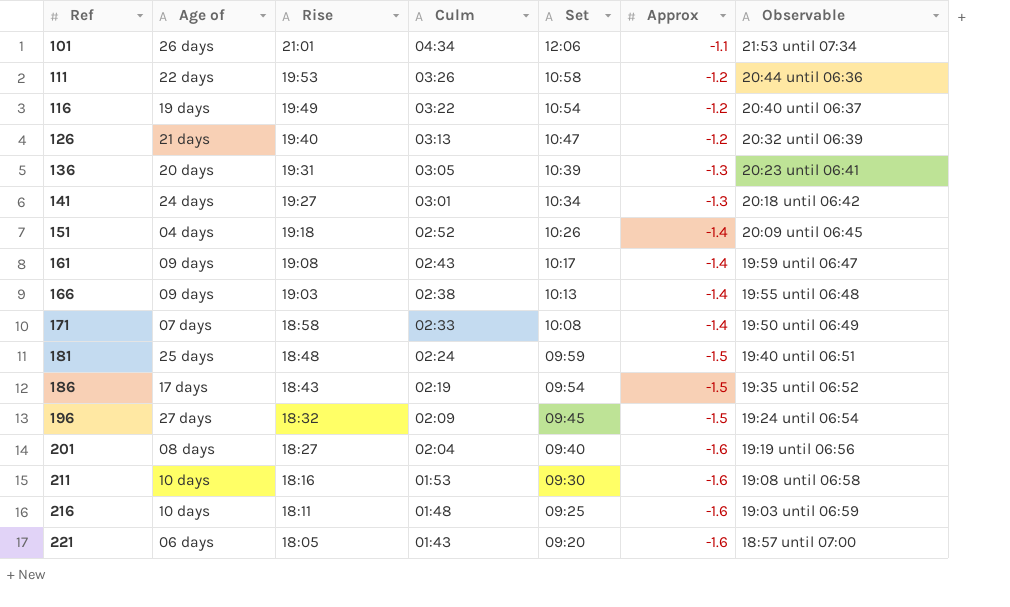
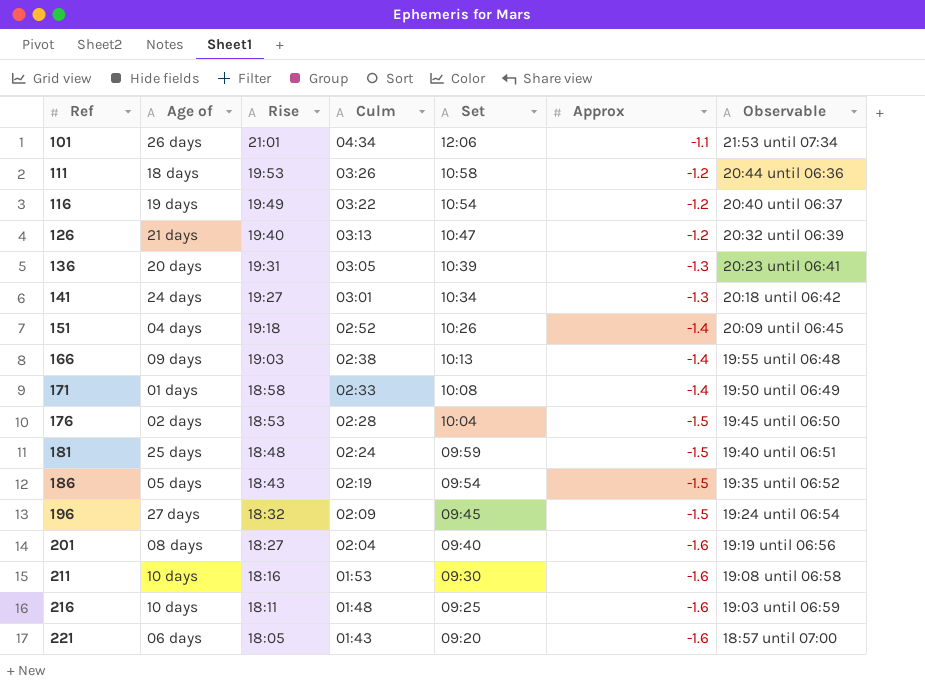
row 161: 09 days | 19:08 | 02:43 | 10:17 | -1.4 | 19:59 until 06:47 -> none
111 | Age of: 22 days -> 18 days
171 | Age of: 07 days -> 01 days
row 176: none -> 02 days | 18:53 | 02:28 | 10:04 | -1.5 | 19:45 until 06:50
186 | Age of: 17 days -> 05 days

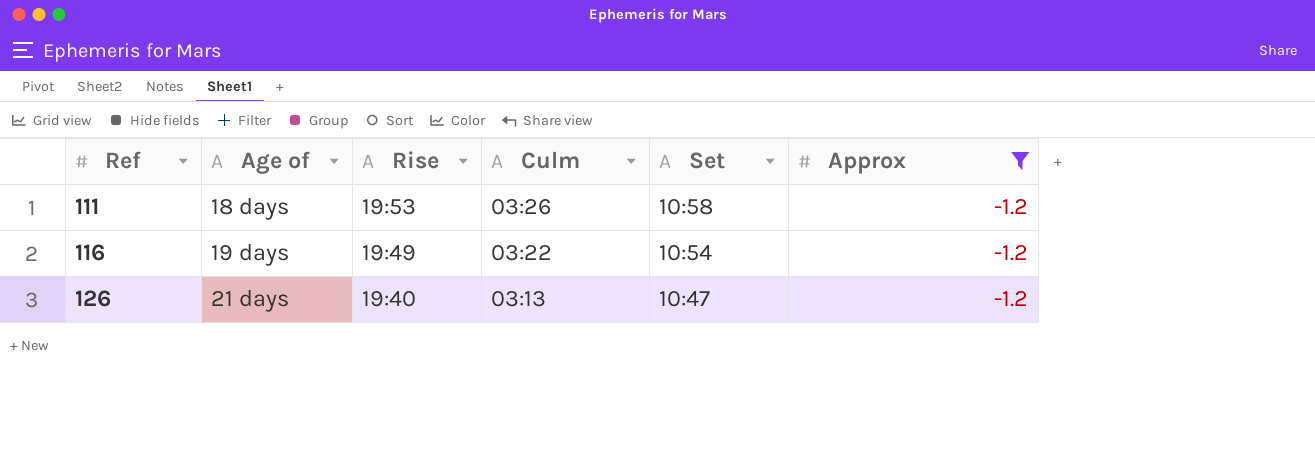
filter: none -> Approx = -1.2
column Observable | position: 7 -> none

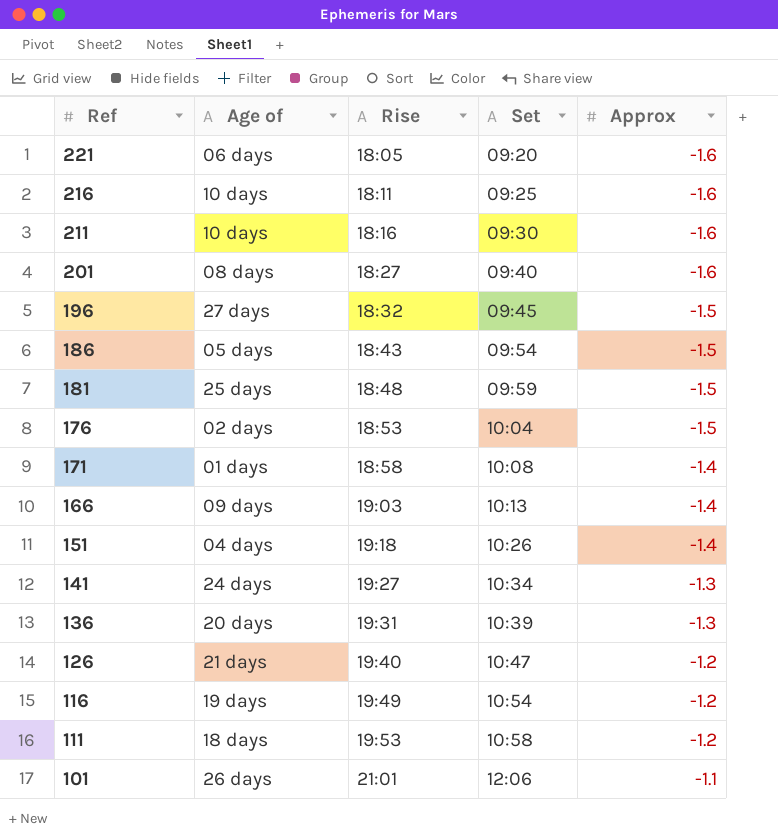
filter: Approx = -1.2 -> none
row order: Ref ascending -> Ref descending
column Culm | position: 4 -> none

